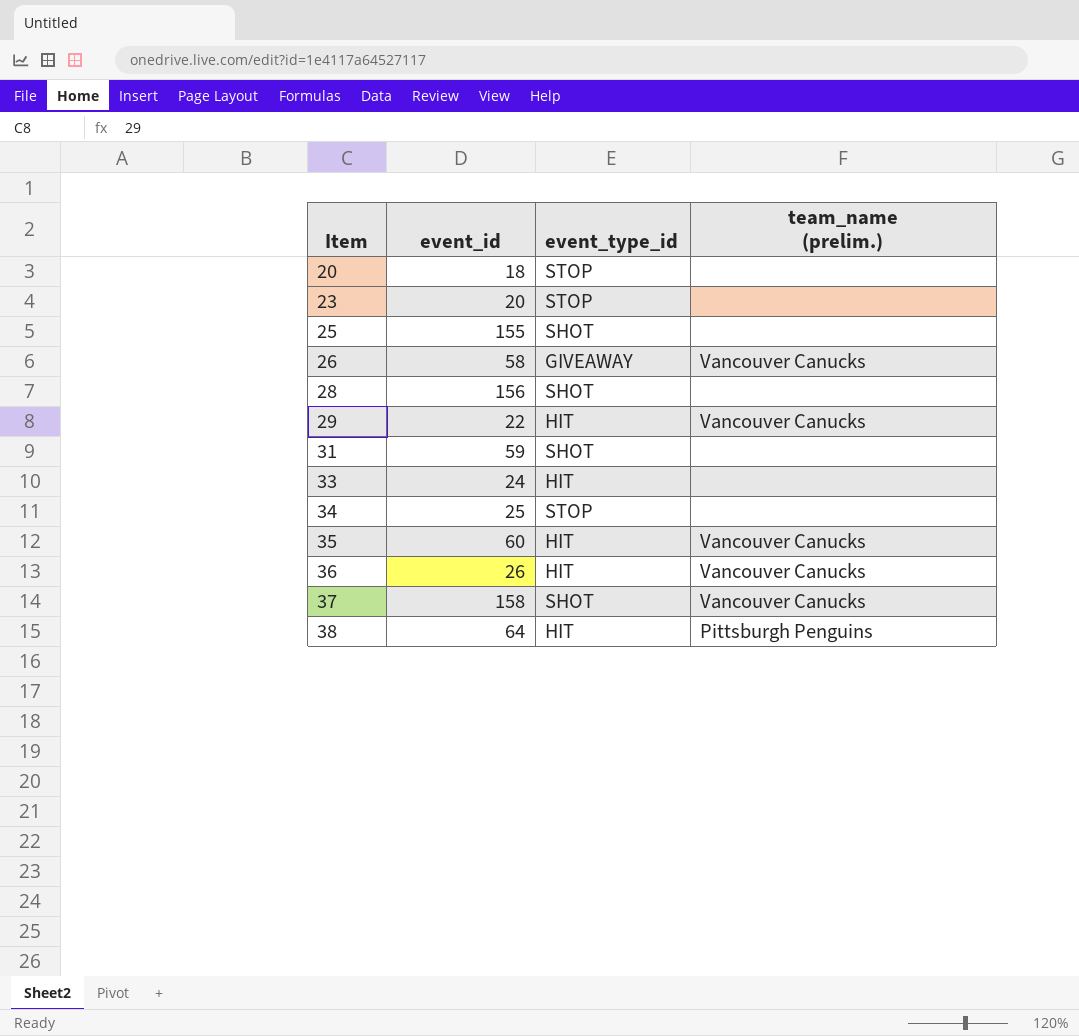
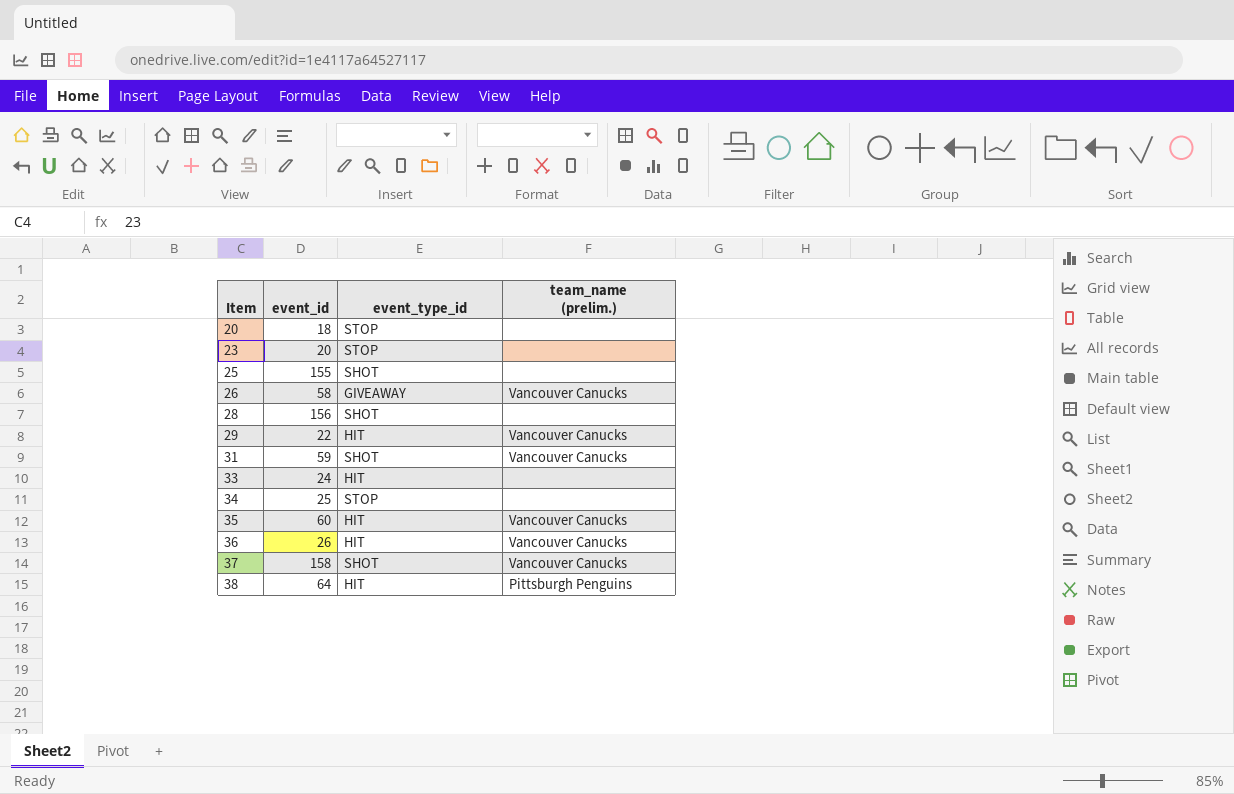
31 | team_name (prelim.): none -> Vancouver Canucks

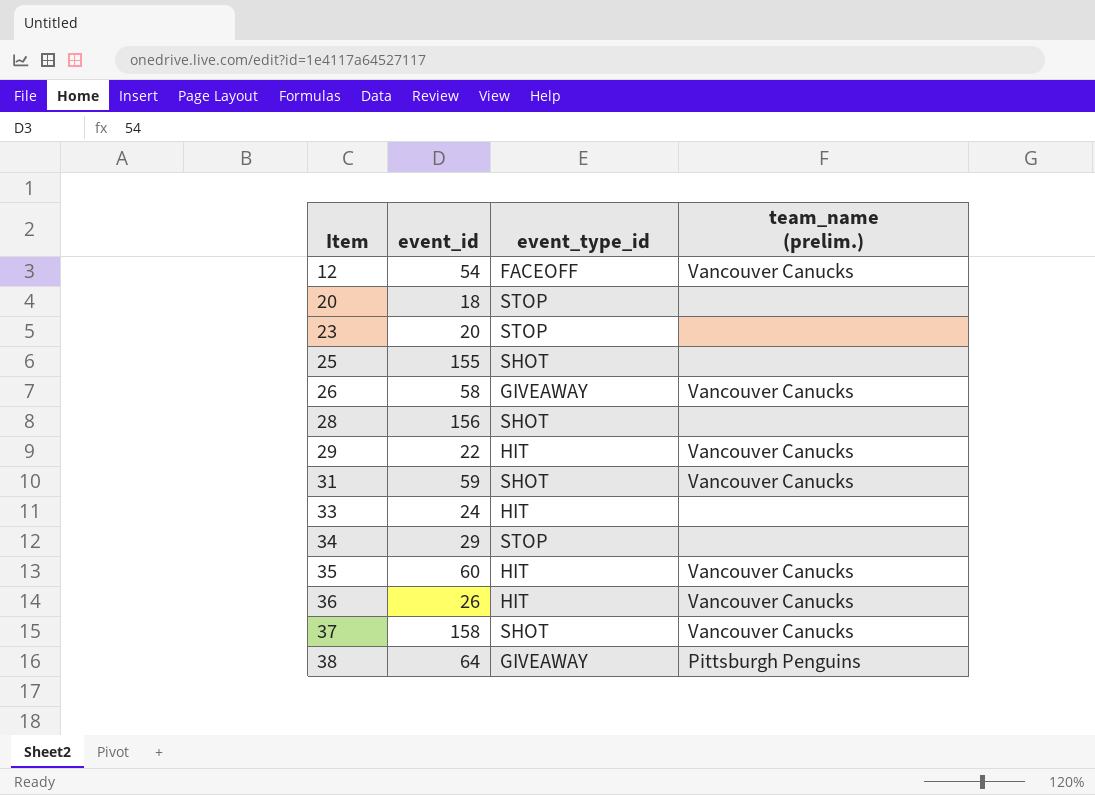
row 12: none -> 54 | FACEOFF | Vancouver Canucks
34 | event_id: 25 -> 29
38 | event_type_id: HIT -> GIVEAWAY

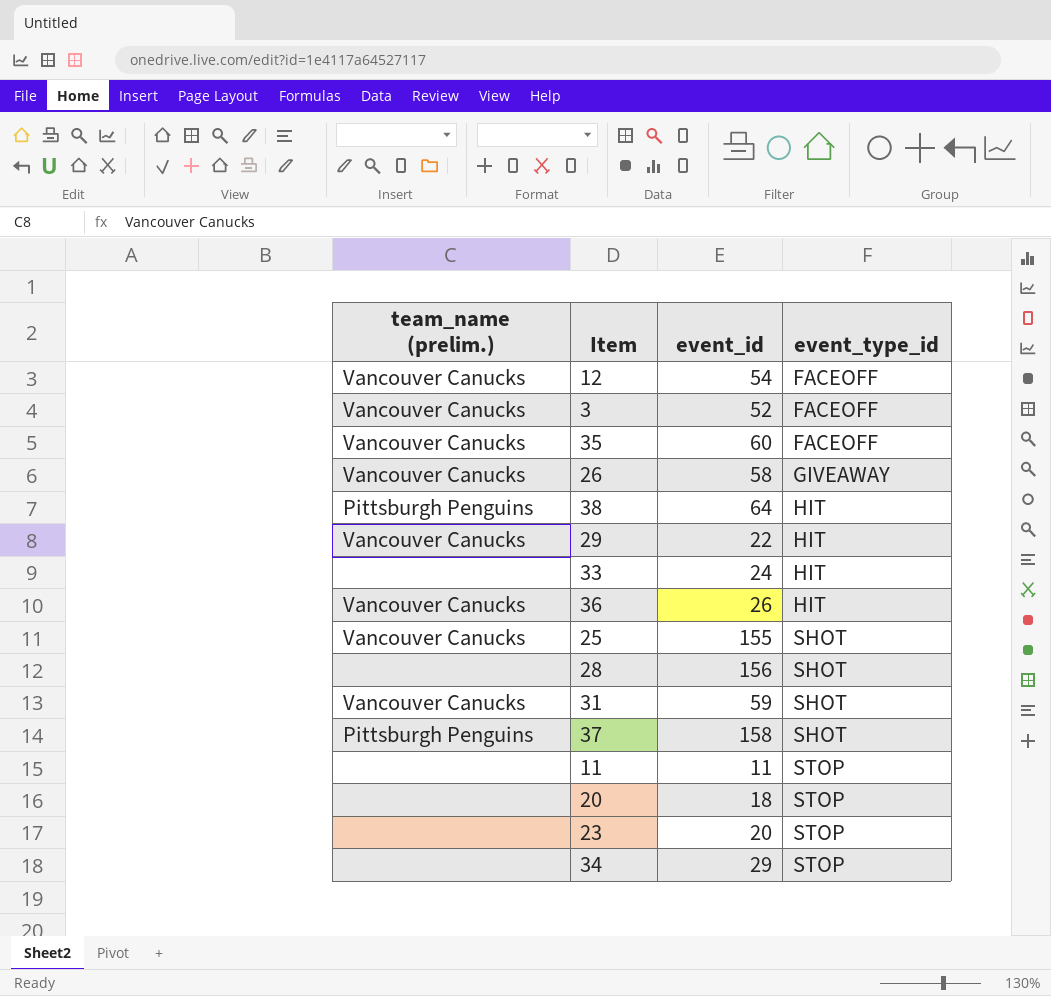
row order: Item ascending -> event_type_id ascending
column team_name (prelim.) | position: 4 -> 1
row 3: none -> Vancouver Canucks | 52 | FACEOFF
35 | event_type_id: HIT -> FACEOFF
38 | event_type_id: GIVEAWAY -> HIT
25 | team_name (prelim.): none -> Vancouver Canucks
37 | team_name (prelim.): Vancouver Canucks -> Pittsburgh Penguins
row 11: none -> none | 11 | STOP

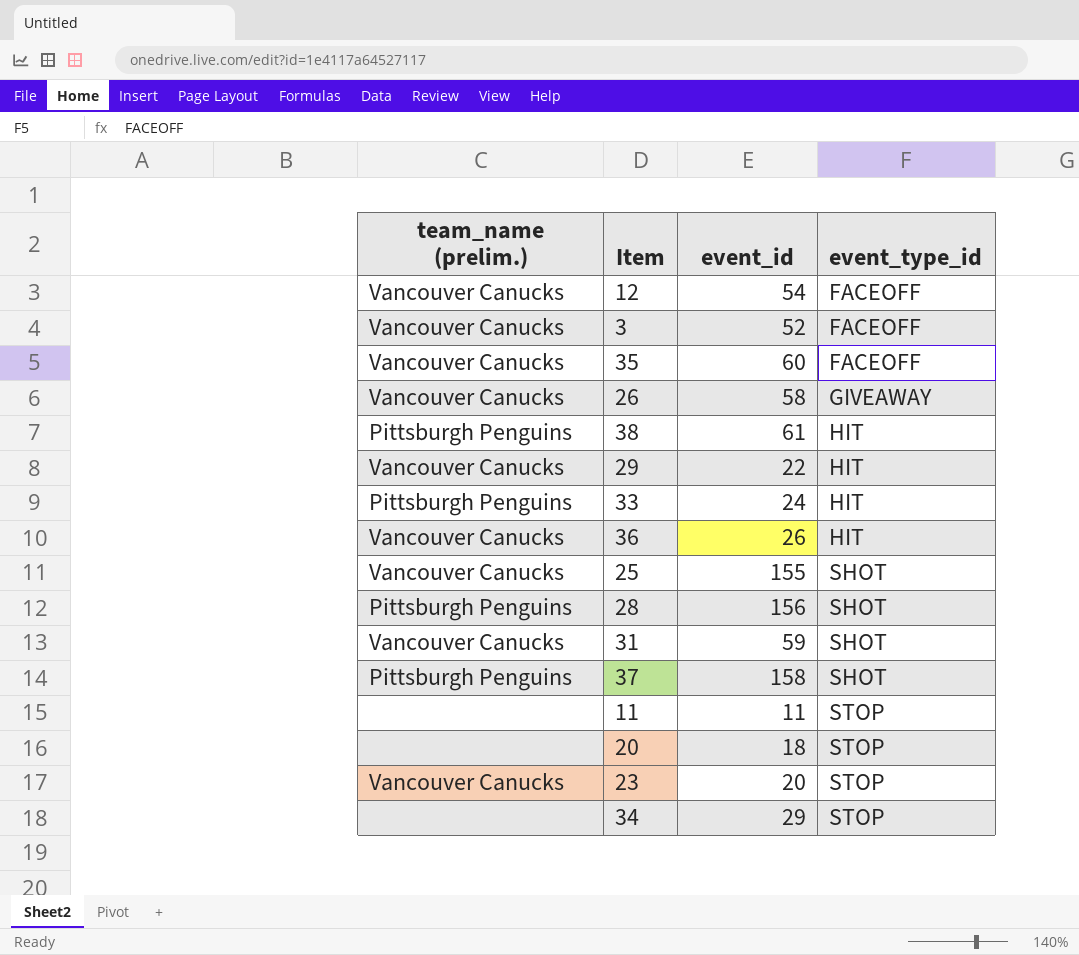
38 | event_id: 64 -> 61
33 | team_name (prelim.): none -> Pittsburgh Penguins
28 | team_name (prelim.): none -> Pittsburgh Penguins
23 | team_name (prelim.): none -> Vancouver Canucks

